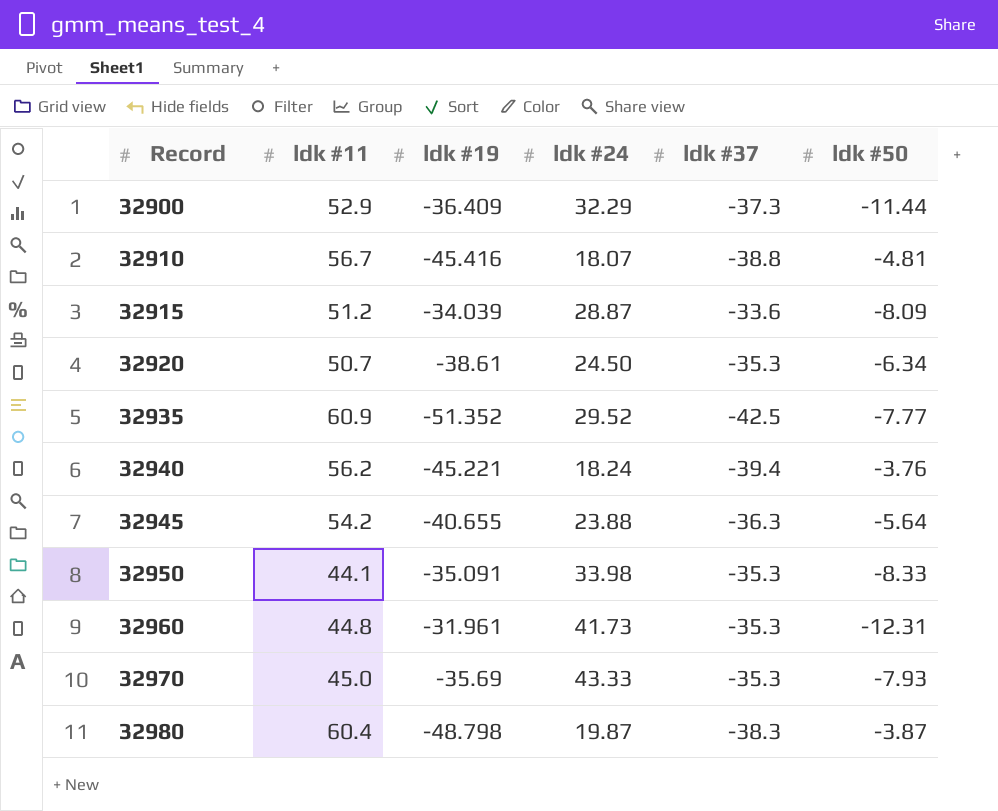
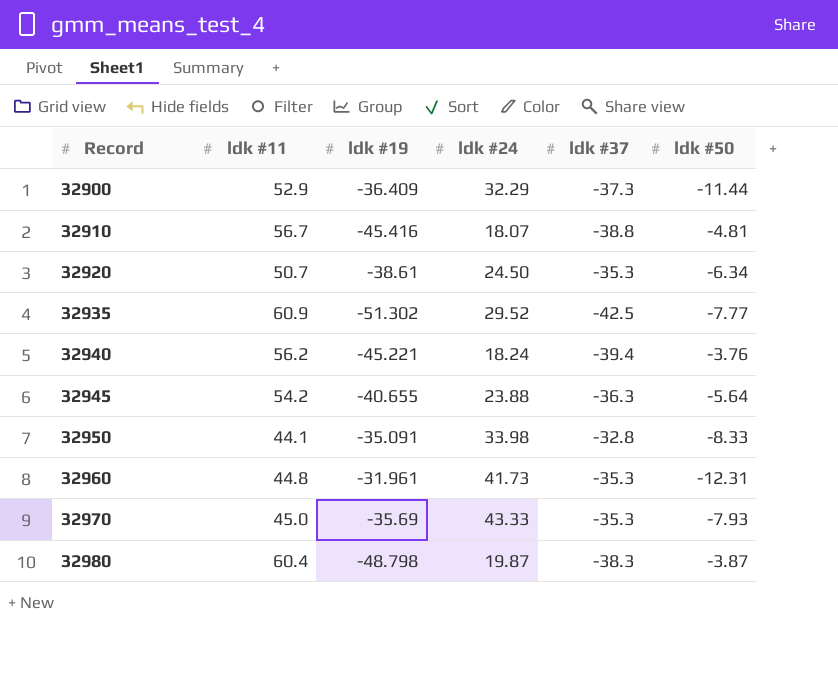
row 32915: 51.2 | -34.039 | 28.87 | -33.6 | -8.09 -> none
32935 | ldk #19: -51.352 -> -51.302
32950 | ldk #37: -35.3 -> -32.8

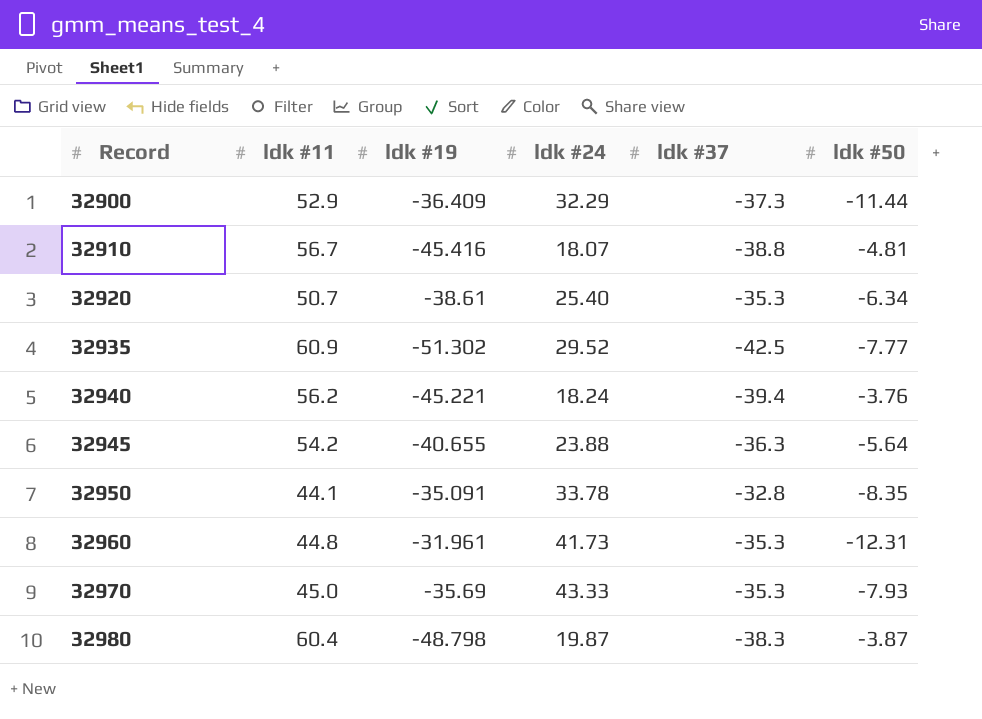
32920 | ldk #24: 24.50 -> 25.40
32950 | ldk #24: 33.98 -> 33.78
32950 | ldk #50: -8.33 -> -8.35

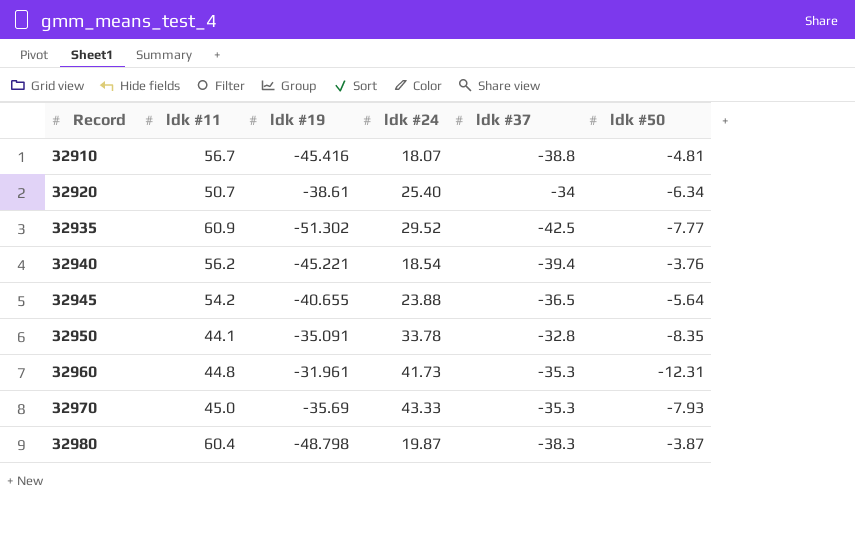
row 32900: 52.9 | -36.409 | 32.29 | -37.3 | -11.44 -> none
32920 | ldk #37: -35.3 -> -34
32940 | ldk #24: 18.24 -> 18.54
32945 | ldk #37: -36.3 -> -36.5

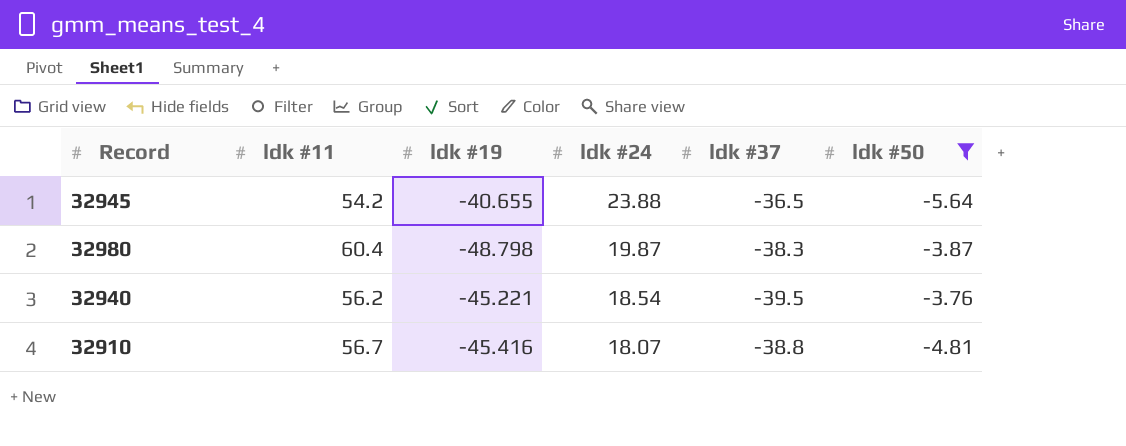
filter: none -> ldk #50 >= -5.64
row order: Record ascending -> ldk #24 descending
32940 | ldk #37: -39.4 -> -39.5

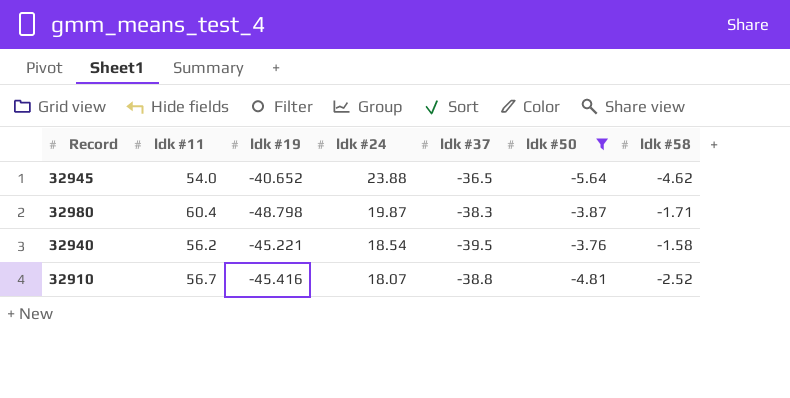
column ldk #58 | position: none -> 7
32945 | ldk #11: 54.2 -> 54.0
32945 | ldk #19: -40.655 -> -40.652

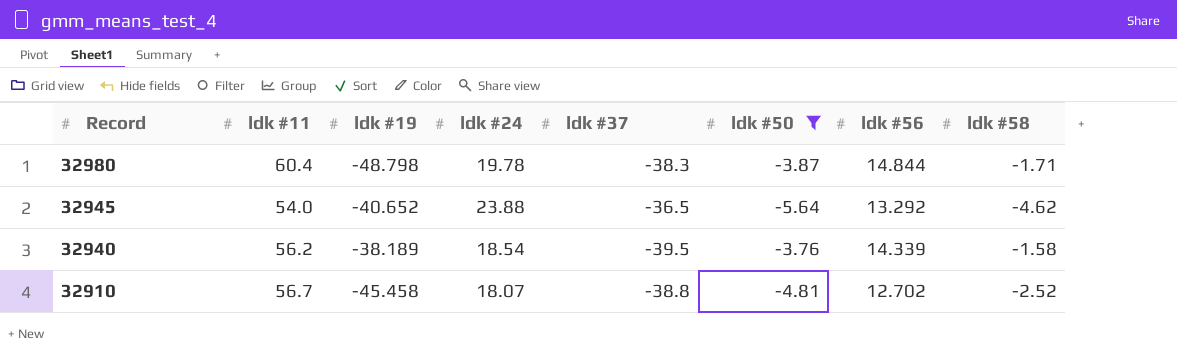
row order: ldk #24 descending -> Record descending
column ldk #56 | position: none -> 7
32980 | ldk #24: 19.87 -> 19.78
32940 | ldk #19: -45.221 -> -38.189
32910 | ldk #19: -45.416 -> -45.458

